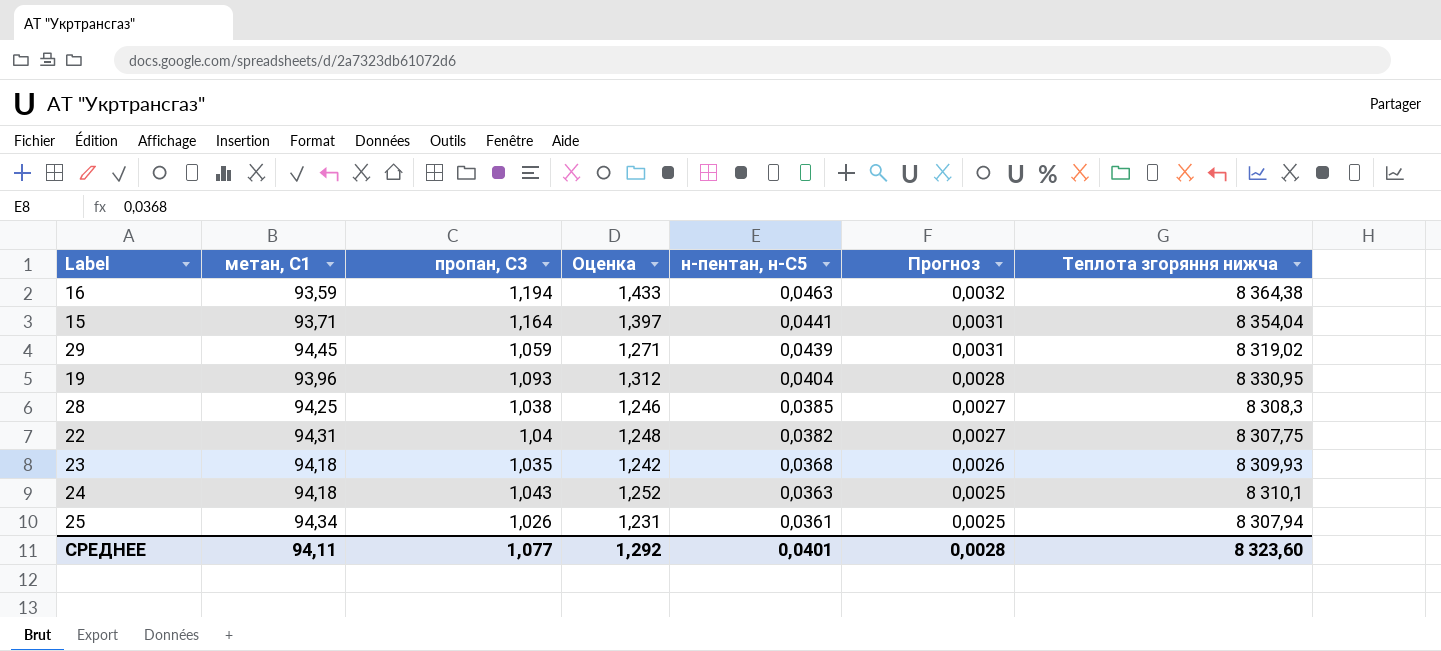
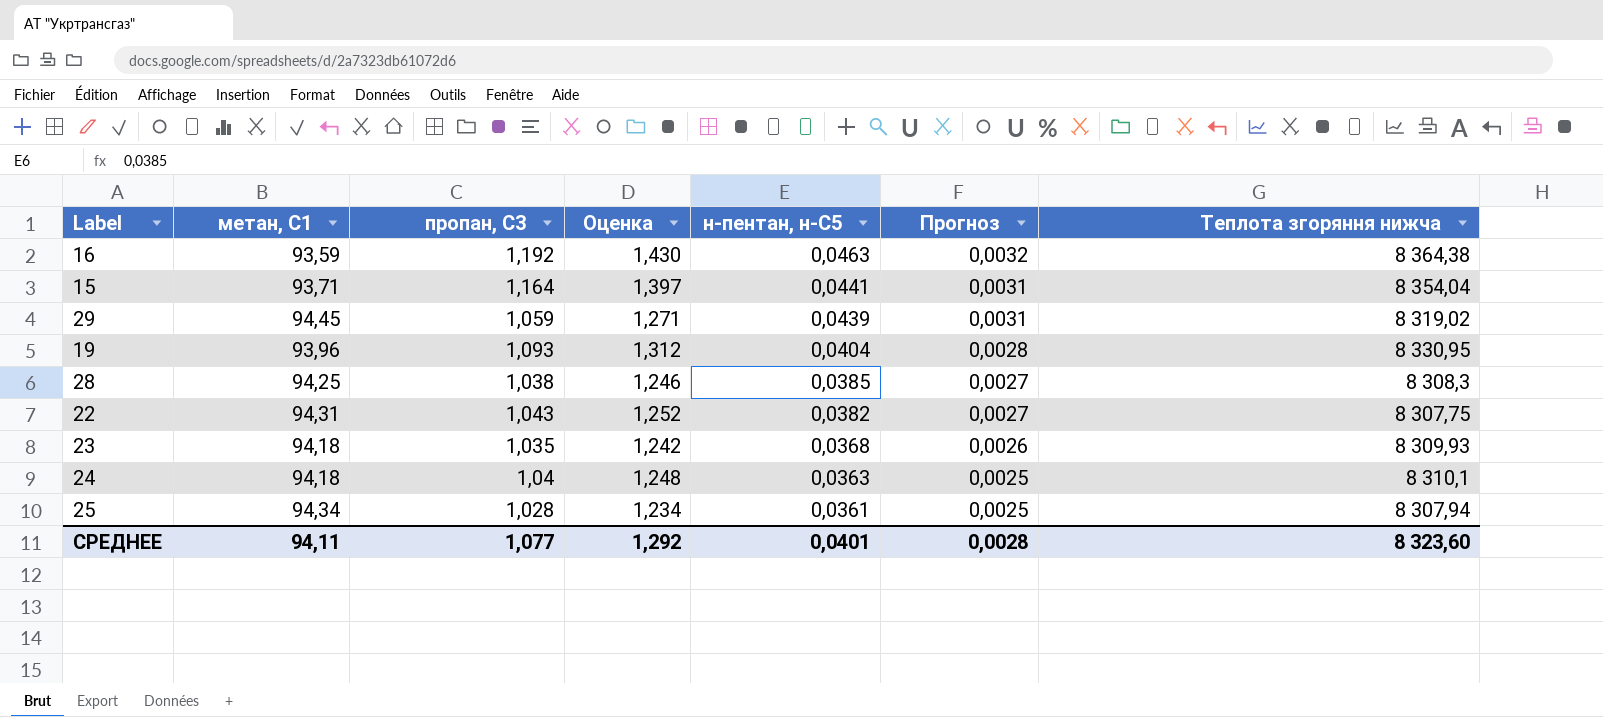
16 | пропан, С3: 1,194 -> 1,192
16 | Оценка: 1,433 -> 1,430
22 | пропан, С3: 1,04 -> 1,043
22 | Оценка: 1,248 -> 1,252
24 | пропан, С3: 1,043 -> 1,04
24 | Оценка: 1,252 -> 1,248
25 | пропан, С3: 1,026 -> 1,028
25 | Оценка: 1,231 -> 1,234

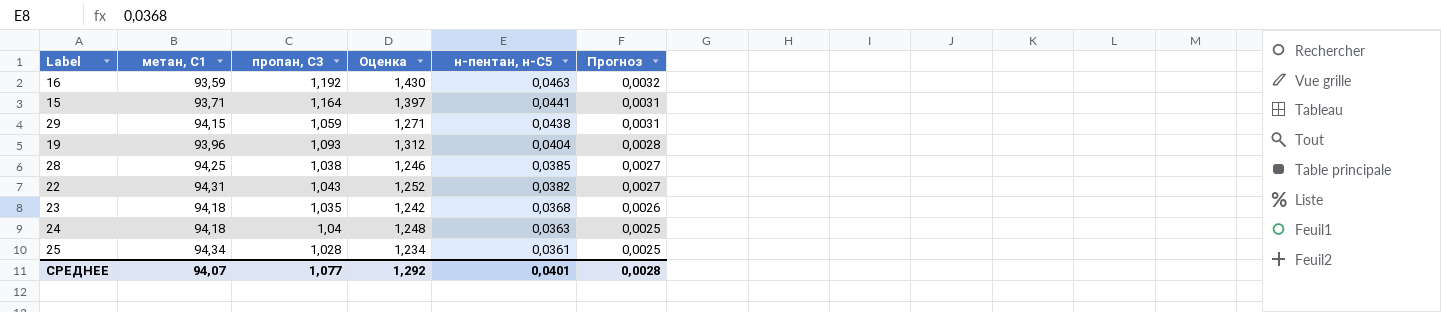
column Теплота згоряння нижча | position: 7 -> none
29 | метан, С1: 94,45 -> 94,15
29 | н-пентан, н-С5: 0,0439 -> 0,0438
СРЕДНЕЕ | метан, С1: 94,11 -> 94,07

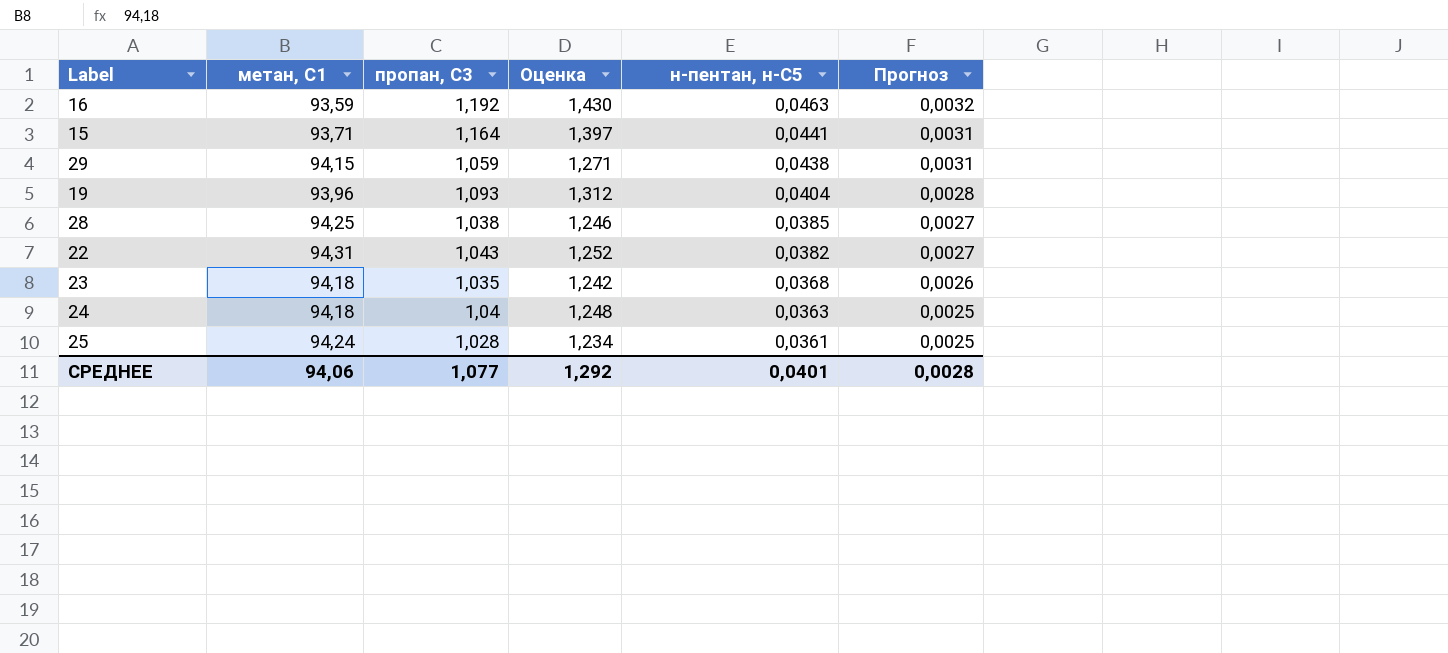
25 | метан, С1: 94,34 -> 94,24
СРЕДНЕЕ | метан, С1: 94,07 -> 94,06

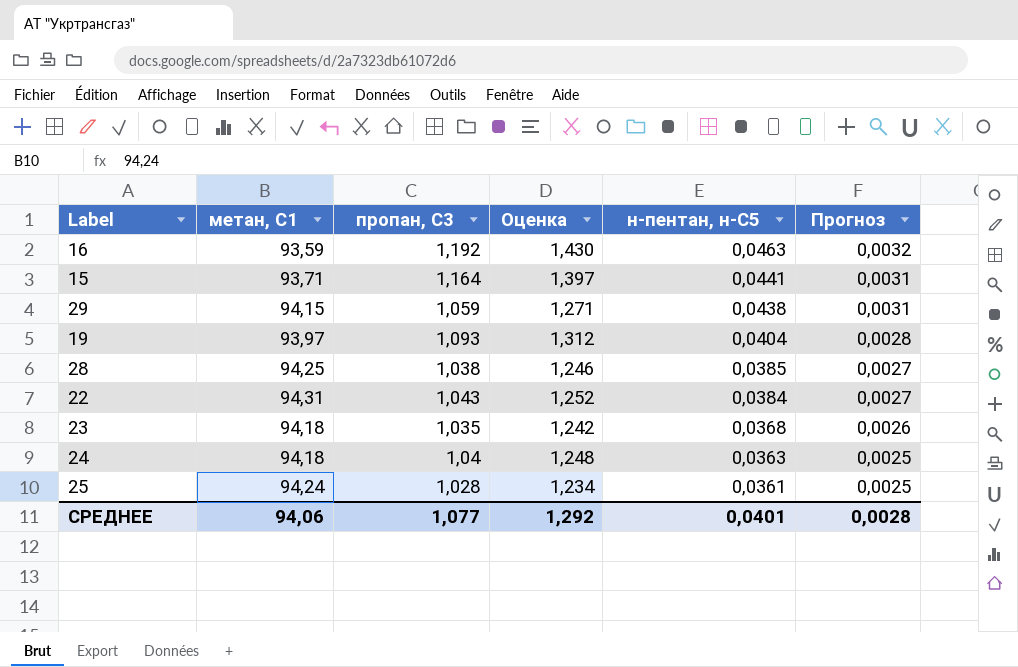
19 | метан, С1: 93,96 -> 93,97
22 | н-пентан, н-С5: 0,0382 -> 0,0384

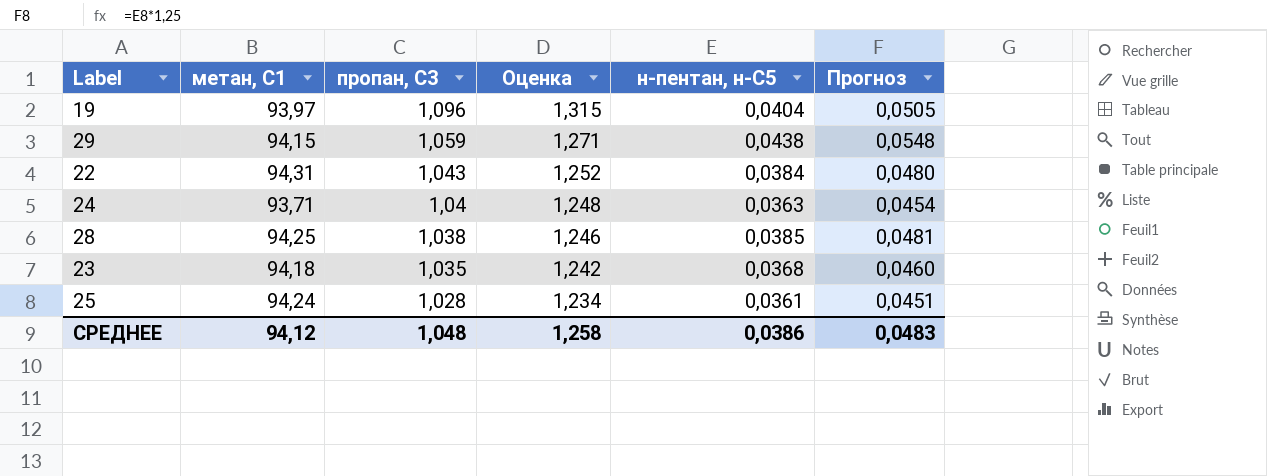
row order: н-пентан, н-С5 descending -> пропан, С3 descending
column Прогноз | formula: [н-пентан, н-С5] * 0,07 -> [н-пентан, н-С5] * 1,25
row 16: 93,59 | 1,192 | 1,430 | 0,0463 | 0,0032 -> none
row 15: 93,71 | 1,164 | 1,397 | 0,0441 | 0,0031 -> none
19 | пропан, С3: 1,093 -> 1,096
19 | Оценка: 1,312 -> 1,315
24 | метан, С1: 94,18 -> 93,71
СРЕДНЕЕ | метан, С1: 94,06 -> 94,12
СРЕДНЕЕ | пропан, С3: 1,077 -> 1,048
СРЕДНЕЕ | Оценка: 1,292 -> 1,258
СРЕДНЕЕ | н-пентан, н-С5: 0,0401 -> 0,0386
СРЕДНЕЕ | Прогноз: 0,0028 -> 0,0483

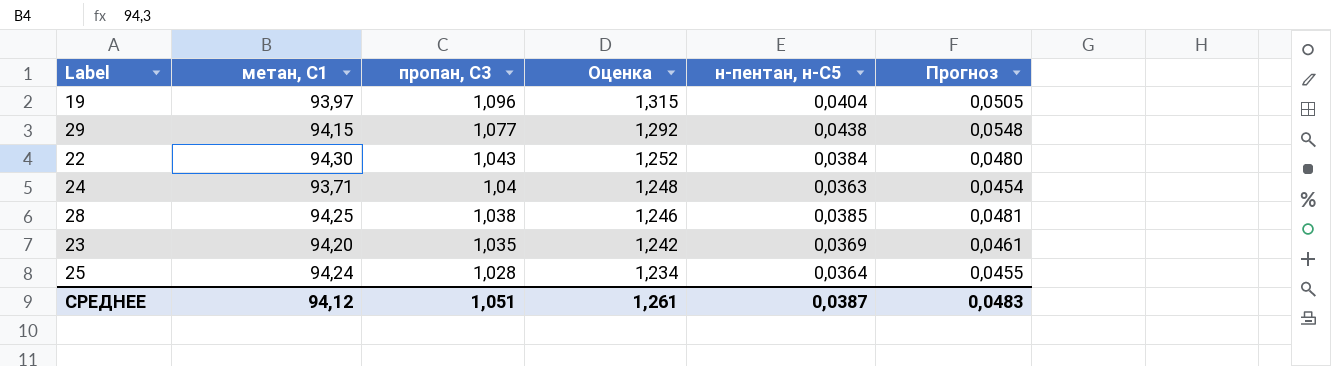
29 | пропан, С3: 1,059 -> 1,077
29 | Оценка: 1,271 -> 1,292
22 | метан, С1: 94,31 -> 94,30
23 | метан, С1: 94,18 -> 94,20
23 | н-пентан, н-С5: 0,0368 -> 0,0369
23 | Прогноз: 0,0460 -> 0,0461
25 | н-пентан, н-С5: 0,0361 -> 0,0364
25 | Прогноз: 0,0451 -> 0,0455
СРЕДНЕЕ | пропан, С3: 1,048 -> 1,051
СРЕДНЕЕ | Оценка: 1,258 -> 1,261
СРЕДНЕЕ | н-пентан, н-С5: 0,0386 -> 0,0387

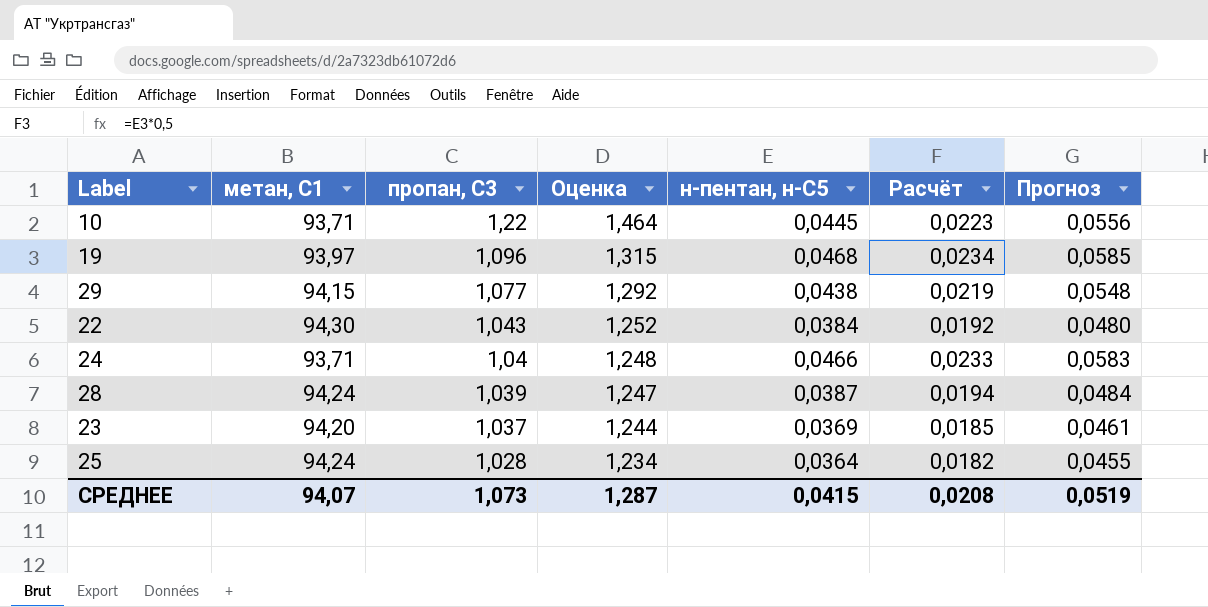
column Расчёт | formula: none -> [н-пентан, н-С5] * 0,5
row 10: none -> 93,71 | 1,22 | 1,464 | 0,0445 | 0,0223 | 0,0556
19 | н-пентан, н-С5: 0,0404 -> 0,0468
19 | Прогноз: 0,0505 -> 0,0585
24 | н-пентан, н-С5: 0,0363 -> 0,0466
24 | Прогноз: 0,0454 -> 0,0583
28 | метан, С1: 94,25 -> 94,24
28 | пропан, С3: 1,038 -> 1,039
28 | Оценка: 1,246 -> 1,247
28 | н-пентан, н-С5: 0,0385 -> 0,0387
28 | Прогноз: 0,0481 -> 0,0484
23 | пропан, С3: 1,035 -> 1,037
23 | Оценка: 1,242 -> 1,244
СРЕДНЕЕ | метан, С1: 94,12 -> 94,07
СРЕДНЕЕ | пропан, С3: 1,051 -> 1,073
СРЕДНЕЕ | Оценка: 1,261 -> 1,287
СРЕДНЕЕ | н-пентан, н-С5: 0,0387 -> 0,0415
СРЕДНЕЕ | Прогноз: 0,0483 -> 0,0519

